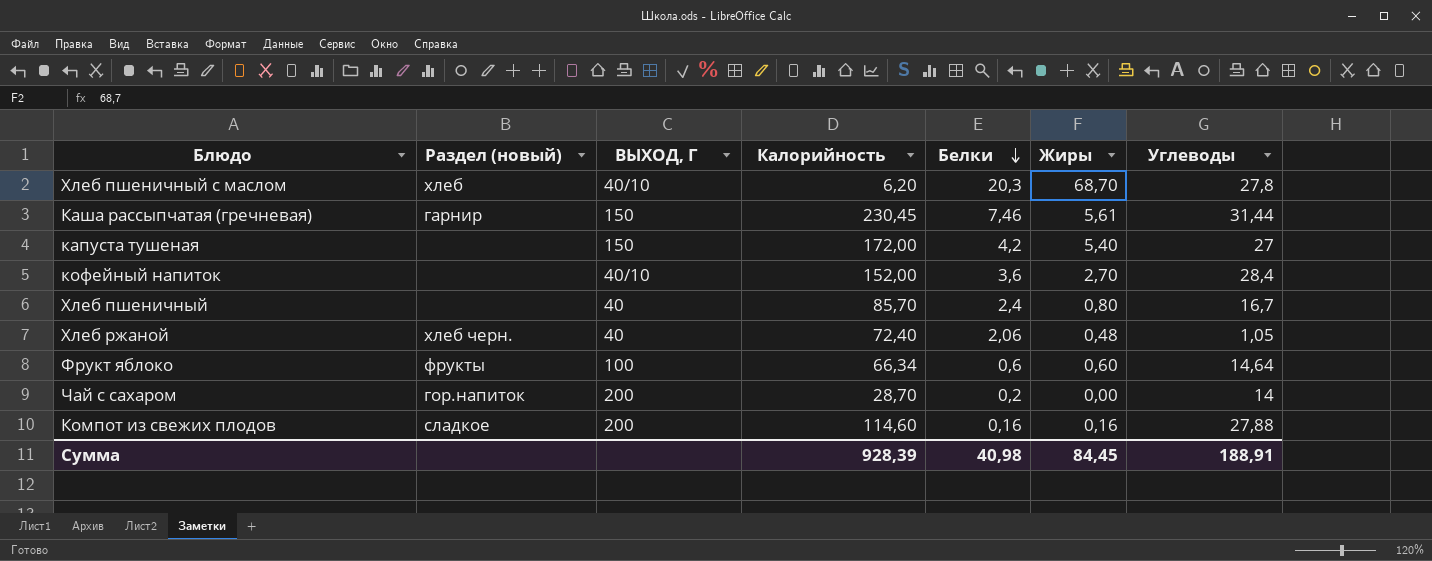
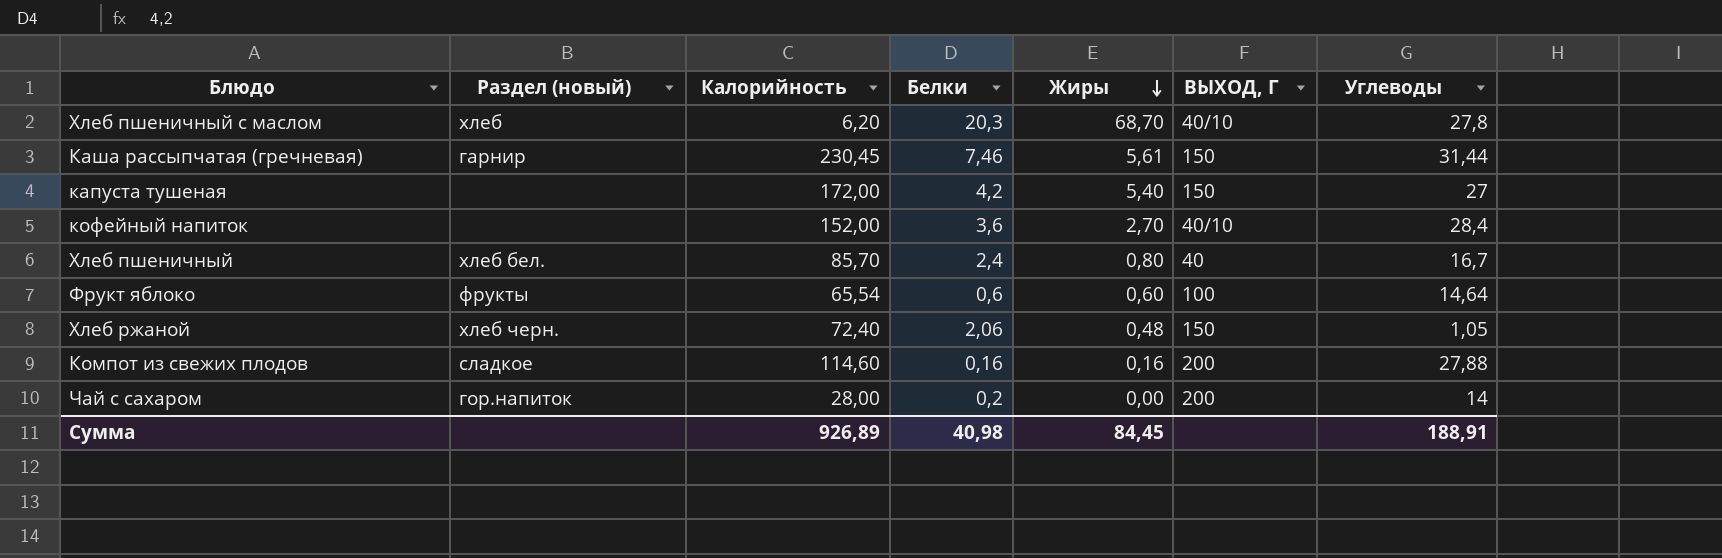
row order: Белки descending -> Жиры descending
column ВЫХОД, Г | position: 3 -> 6
Хлеб пшеничный | Раздел (новый): none -> хлеб бел.
Фрукт яблоко | Калорийность: 66,34 -> 65,54
Хлеб ржаной | ВЫХОД, Г: 40 -> 150
Чай с сахаром | Калорийность: 28,70 -> 28,00
Сумма | Калорийность: 928,39 -> 926,89

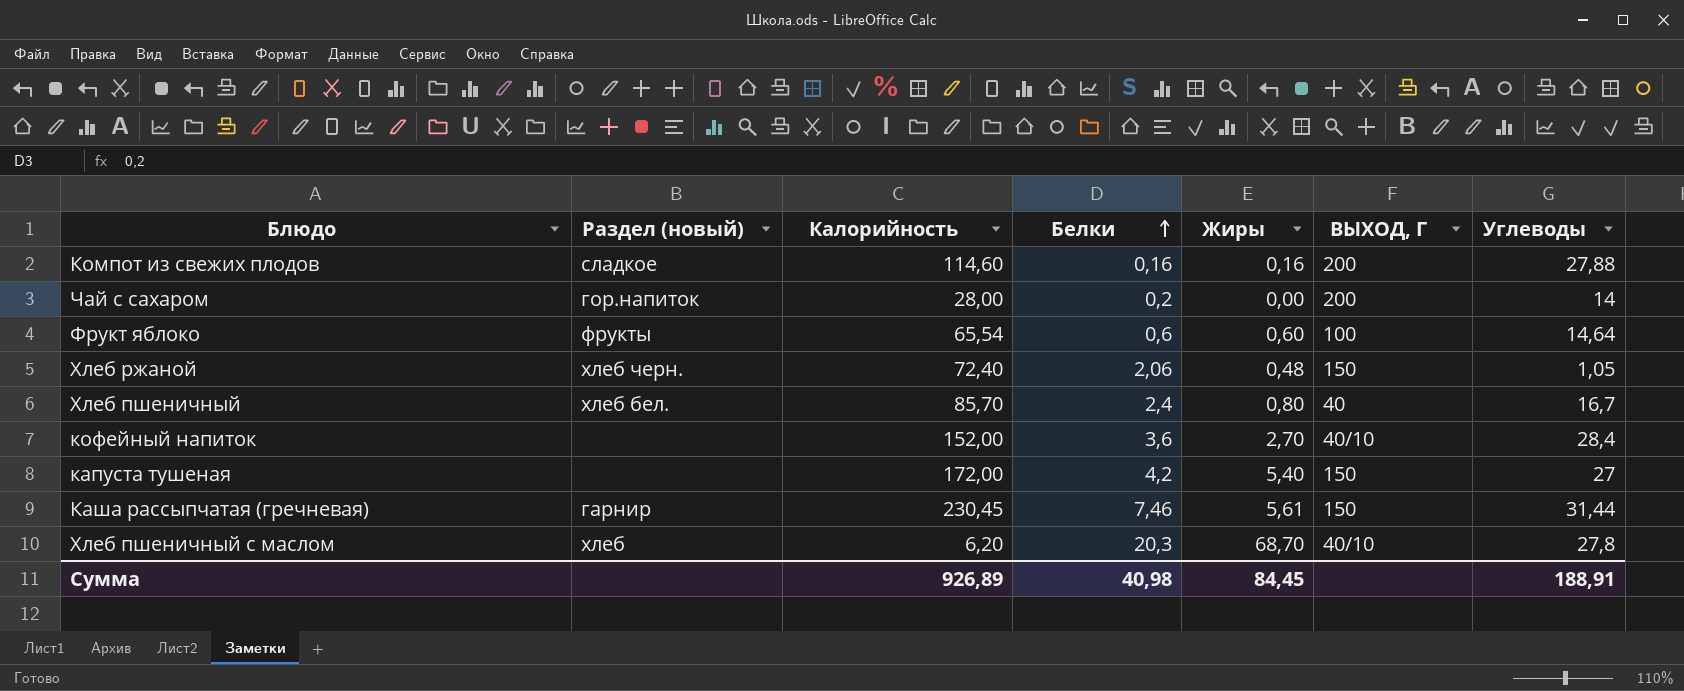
row order: Жиры descending -> Белки ascending

